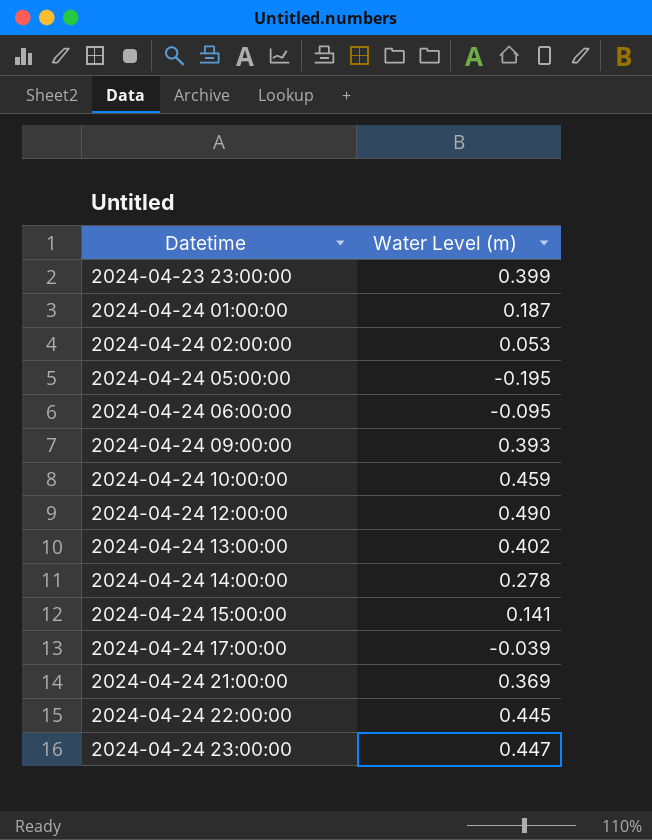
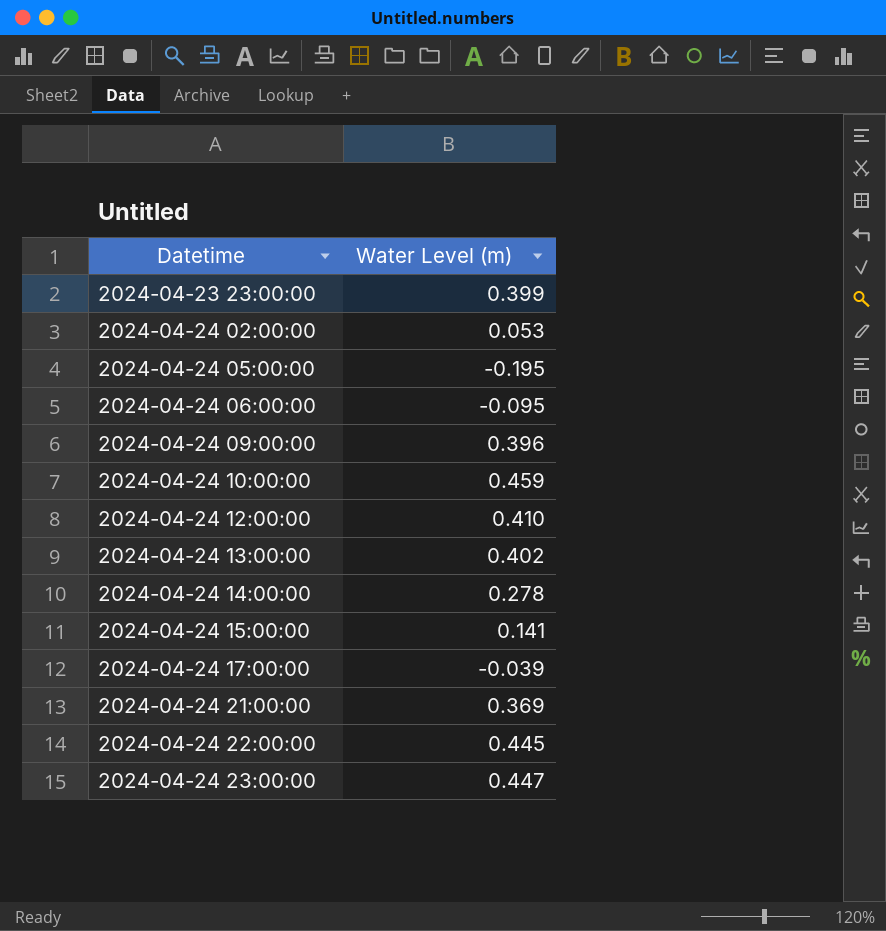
row 2024-04-24 01:00:00: 0.187 -> none
2024-04-24 09:00:00 | Water Level (m): 0.393 -> 0.396
2024-04-24 12:00:00 | Water Level (m): 0.490 -> 0.410

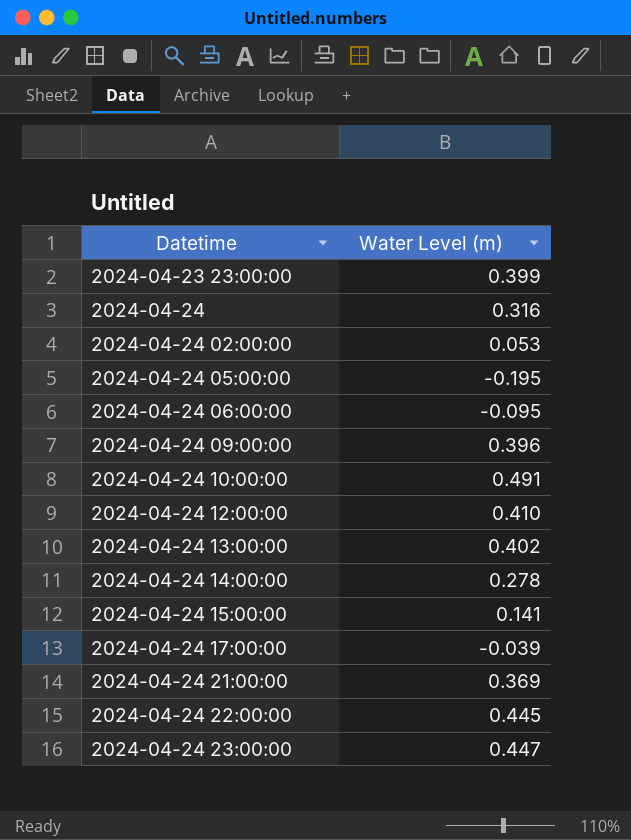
row 2024-04-24: none -> 0.316
2024-04-24 10:00:00 | Water Level (m): 0.459 -> 0.491

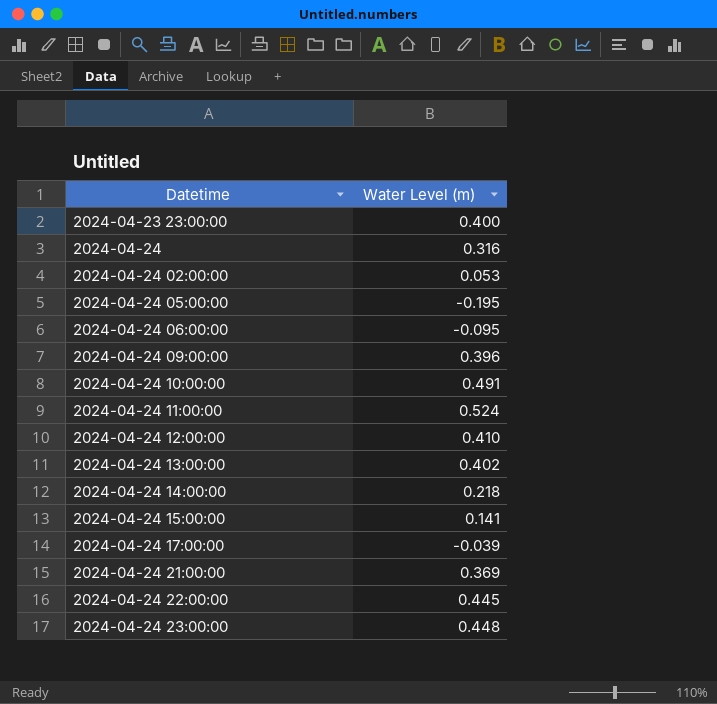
2024-04-23 23:00:00 | Water Level (m): 0.399 -> 0.400
row 2024-04-24 11:00:00: none -> 0.524
2024-04-24 14:00:00 | Water Level (m): 0.278 -> 0.218
2024-04-24 23:00:00 | Water Level (m): 0.447 -> 0.448

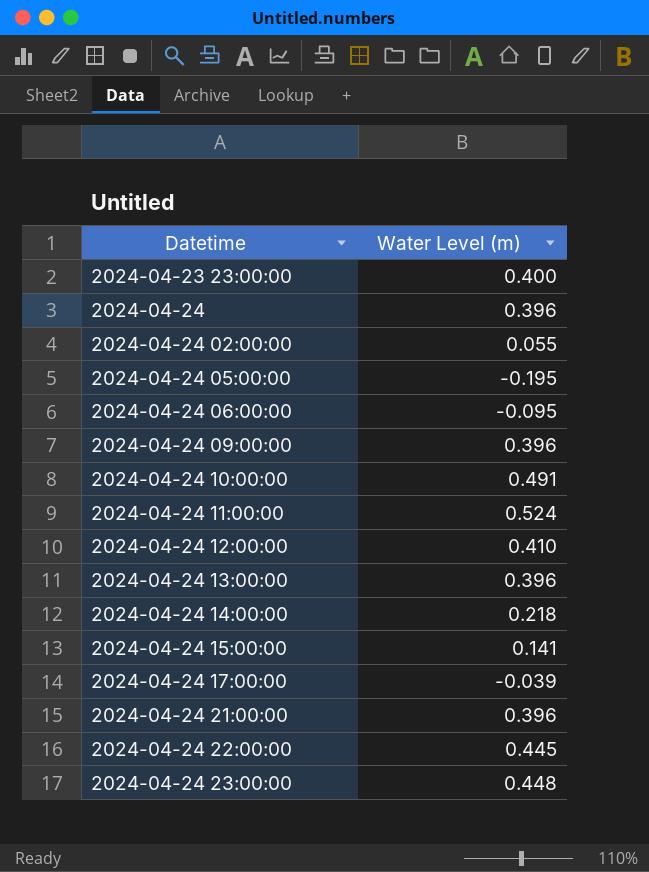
2024-04-24 | Water Level (m): 0.316 -> 0.396
2024-04-24 02:00:00 | Water Level (m): 0.053 -> 0.055
2024-04-24 13:00:00 | Water Level (m): 0.402 -> 0.396
2024-04-24 21:00:00 | Water Level (m): 0.369 -> 0.396

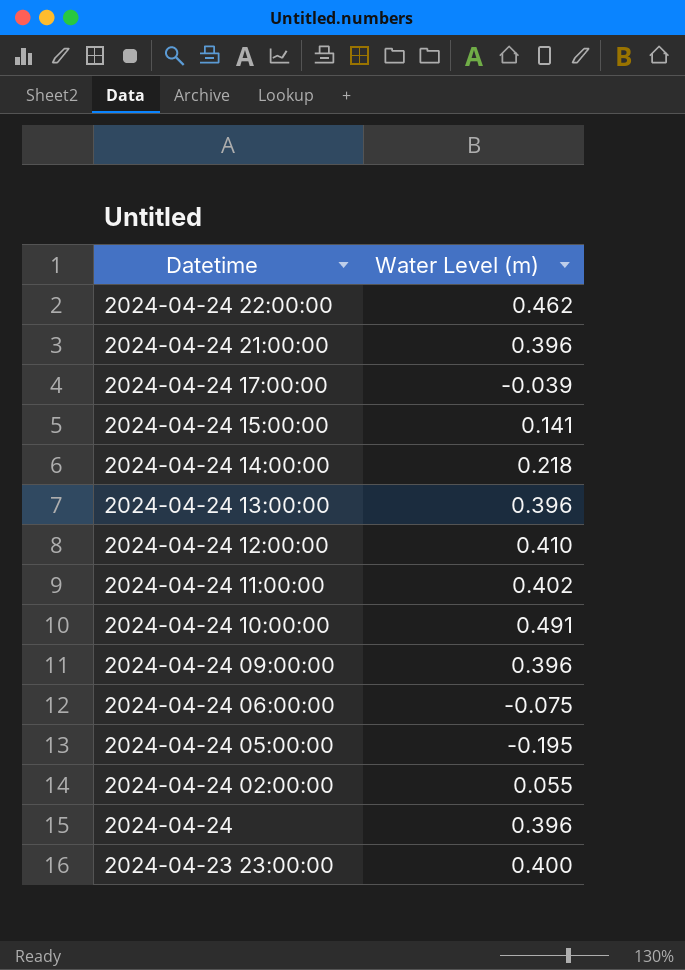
row order: Datetime ascending -> Datetime descending
row 2024-04-24 23:00:00: 0.448 -> none
2024-04-24 22:00:00 | Water Level (m): 0.445 -> 0.462
2024-04-24 11:00:00 | Water Level (m): 0.524 -> 0.402
2024-04-24 06:00:00 | Water Level (m): -0.095 -> -0.075

